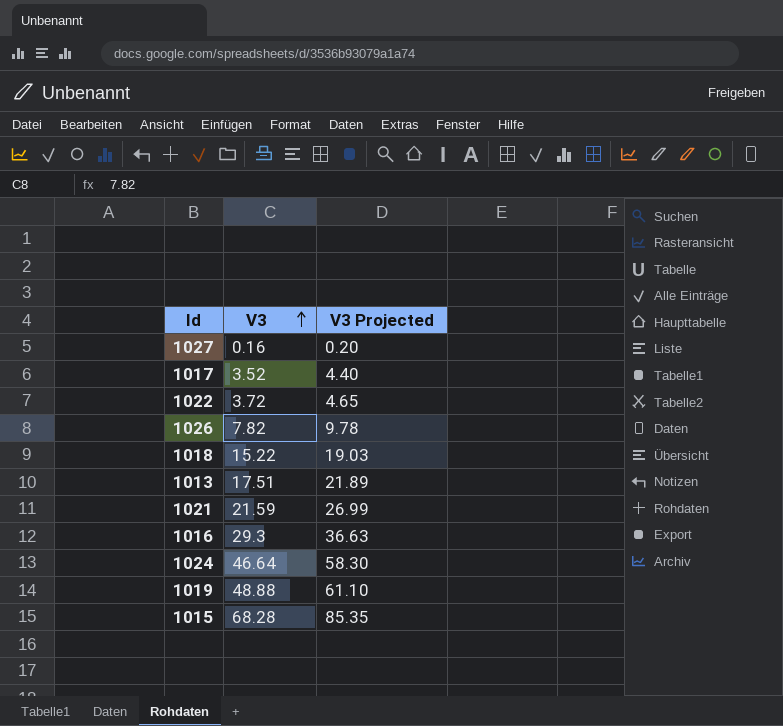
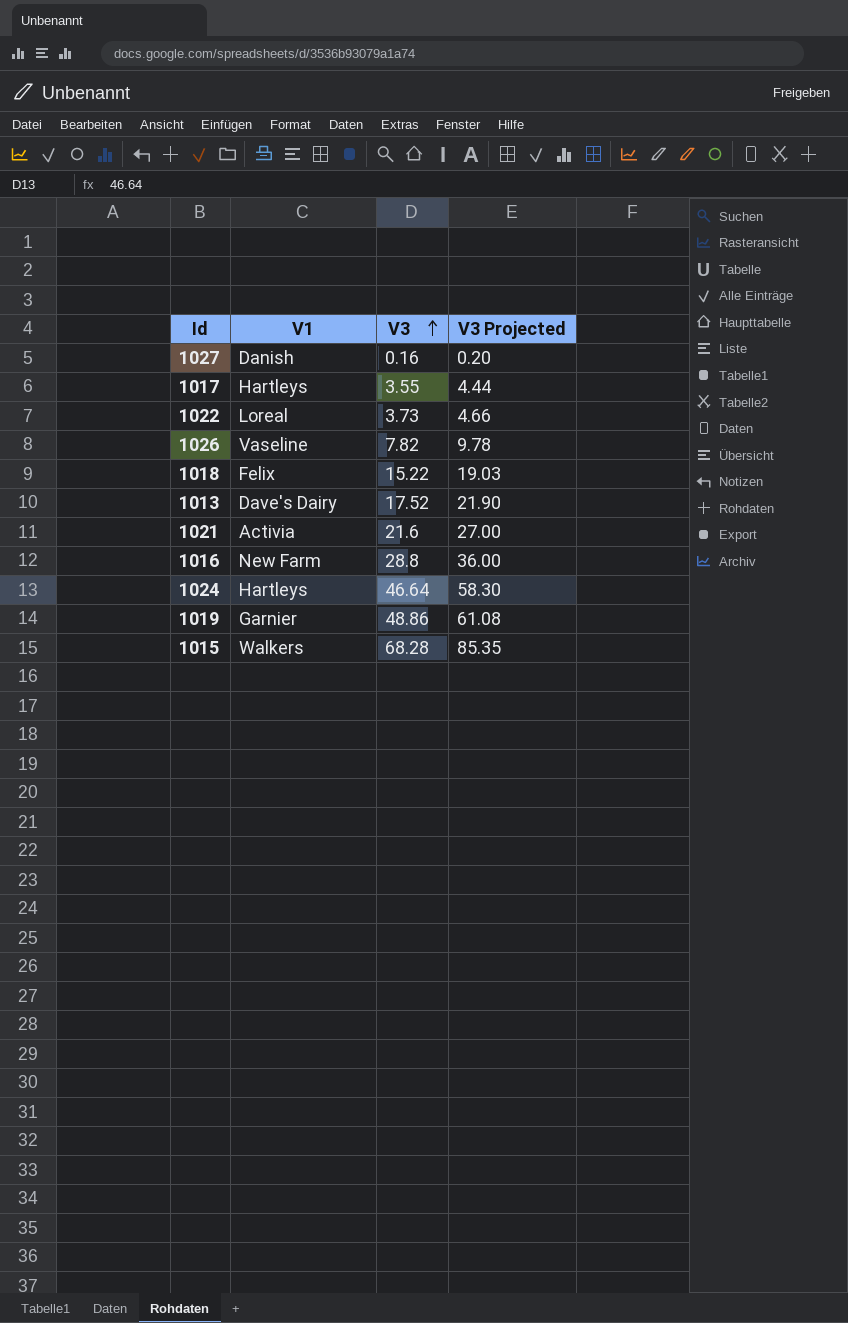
column V1 | position: none -> 2
1017 | V3: 3.52 -> 3.55
1017 | V3 Projected: 4.40 -> 4.44
1022 | V3: 3.72 -> 3.73
1022 | V3 Projected: 4.65 -> 4.66
1013 | V3: 17.51 -> 17.52
1013 | V3 Projected: 21.89 -> 21.90
1021 | V3: 21.59 -> 21.6
1021 | V3 Projected: 26.99 -> 27.00
1016 | V3: 29.3 -> 28.8
1016 | V3 Projected: 36.63 -> 36.00
1019 | V3: 48.88 -> 48.86
1019 | V3 Projected: 61.10 -> 61.08

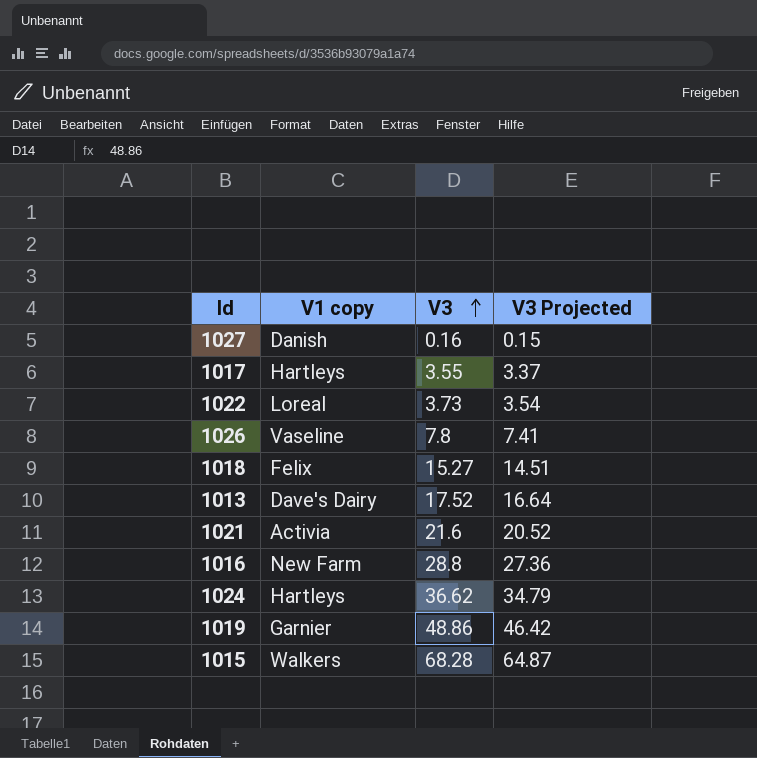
column name: V1 -> V1 copy
column V3 Projected | formula: [V3] * 1.25 -> [V3] * 0.95
1026 | V3: 7.82 -> 7.8
1018 | V3: 15.22 -> 15.27
1024 | V3: 46.64 -> 36.62

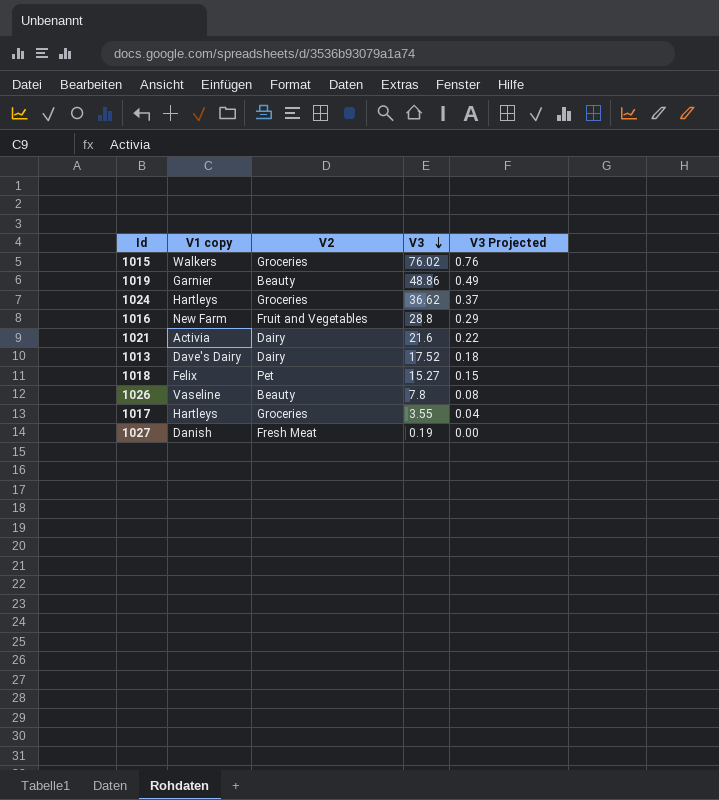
row order: V3 ascending -> V3 descending
column V2 | position: none -> 3
column V3 Projected | formula: [V3] * 0.95 -> [V3] * 0.01
row 1022: Loreal | 3.73 | 3.54 -> none
1015 | V3: 68.28 -> 76.02
1027 | V3: 0.16 -> 0.19

